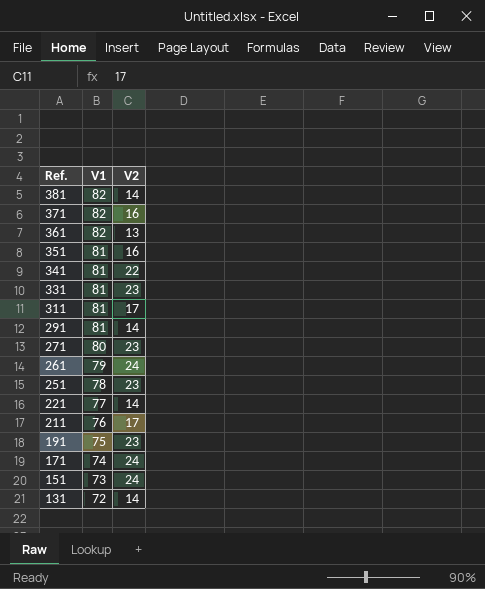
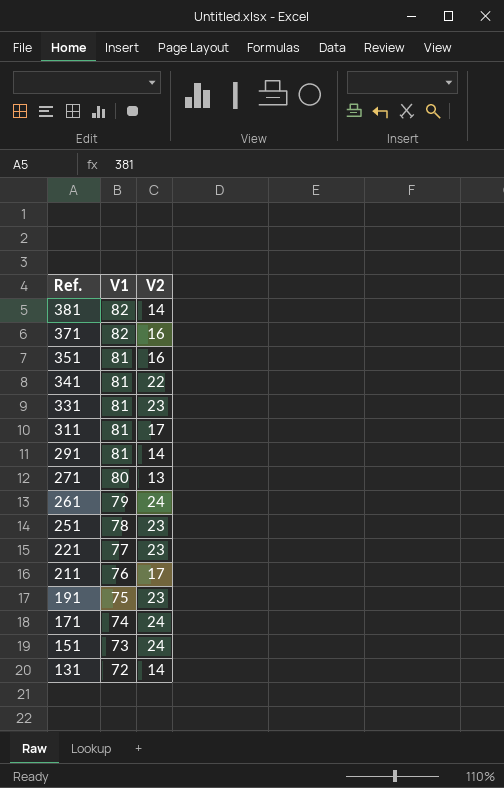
row 361: 82 | 13 -> none
271 | V2: 23 -> 13
221 | V2: 14 -> 23

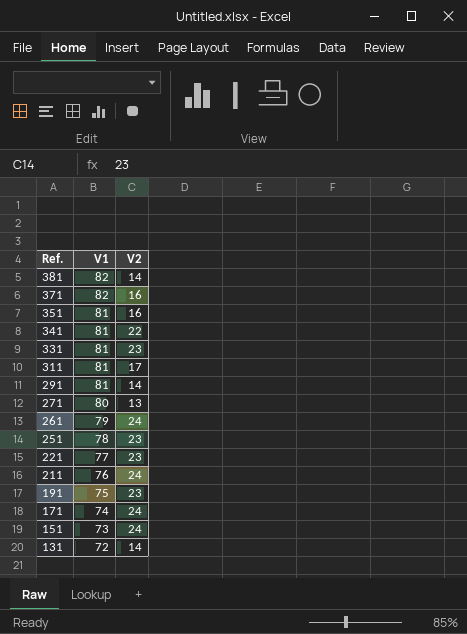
211 | V2: 17 -> 24

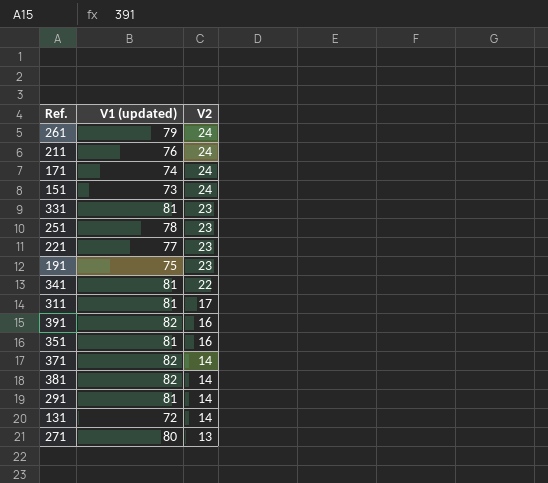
row order: Ref. descending -> V2 descending
column name: V1 -> V1 (updated)
row 391: none -> 82 | 16
371 | V2: 16 -> 14

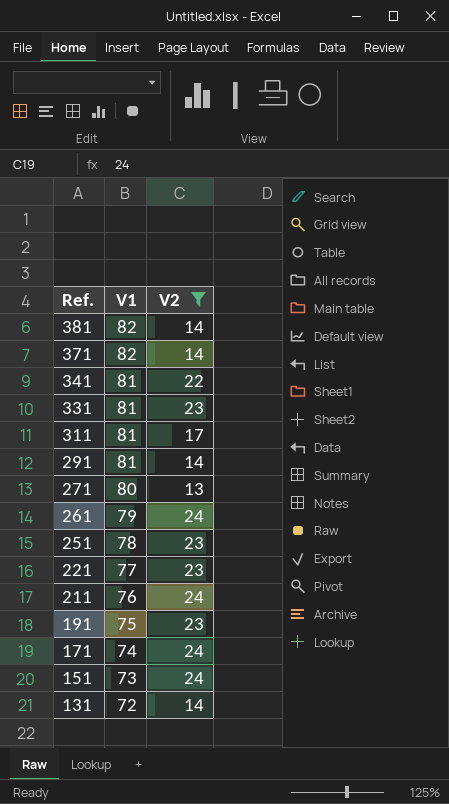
filter: none -> V2 != 16
row order: V2 descending -> Ref. descending
column name: V1 (updated) -> V1

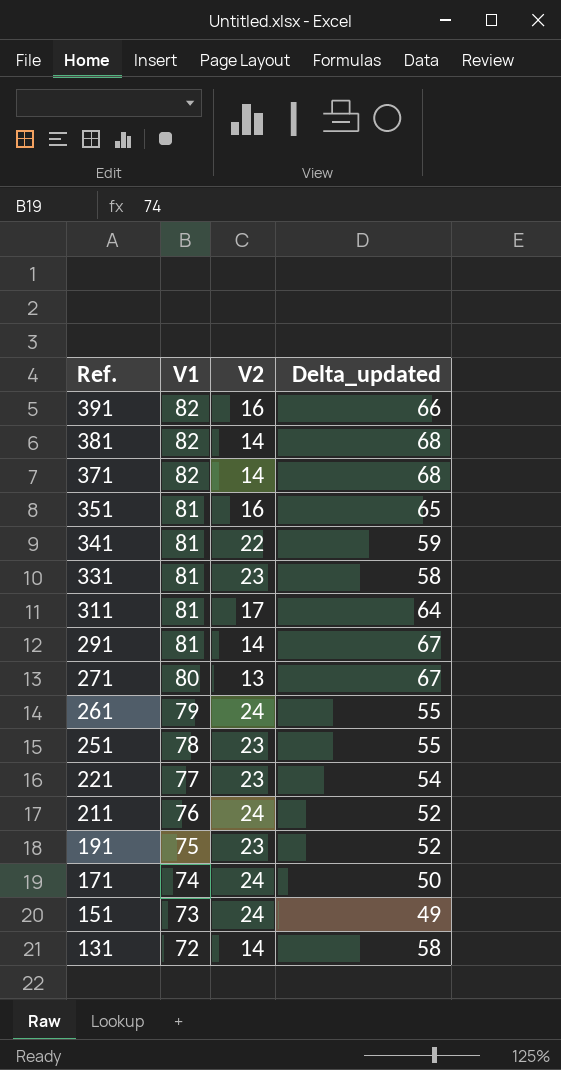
filter: V2 != 16 -> none
column Delta_updated | formula: none -> [V1] - [V2]

